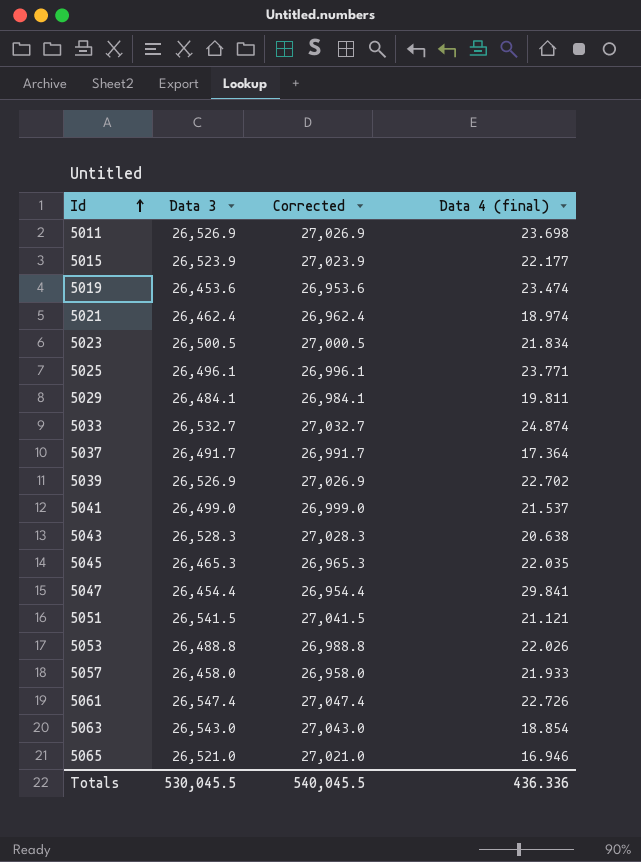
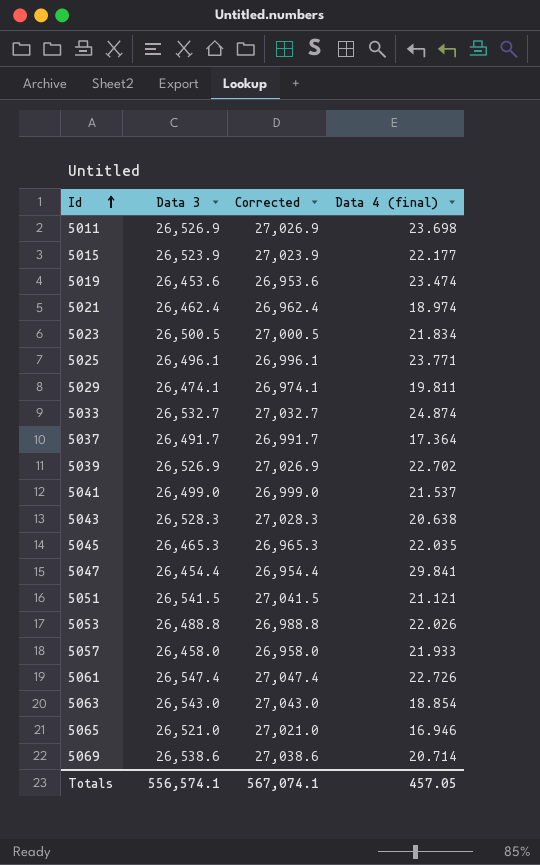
5029 | Data 3: 26,484.1 -> 26,474.1
5029 | Corrected: 26,984.1 -> 26,974.1
row 5069: none -> 26,538.6 | 27,038.6 | 20.714
Totals | Data 3: 530,045.5 -> 556,574.1
Totals | Corrected: 540,045.5 -> 567,074.1
Totals | Data 4 (final): 436.336 -> 457.05

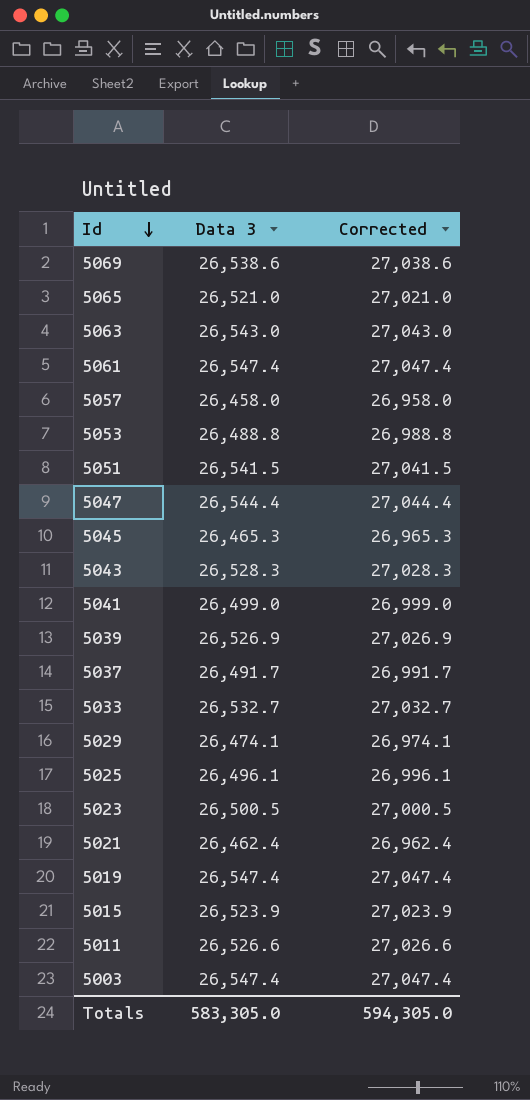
row order: Id ascending -> Id descending
column Data 4 (final) | position: 4 -> none
5047 | Data 3: 26,454.4 -> 26,544.4
5047 | Corrected: 26,954.4 -> 27,044.4
5019 | Data 3: 26,453.6 -> 26,547.4
5019 | Corrected: 26,953.6 -> 27,047.4
5011 | Data 3: 26,526.9 -> 26,526.6
5011 | Corrected: 27,026.9 -> 27,026.6
row 5003: none -> 26,547.4 | 27,047.4
Totals | Data 3: 556,574.1 -> 583,305.0
Totals | Corrected: 567,074.1 -> 594,305.0

